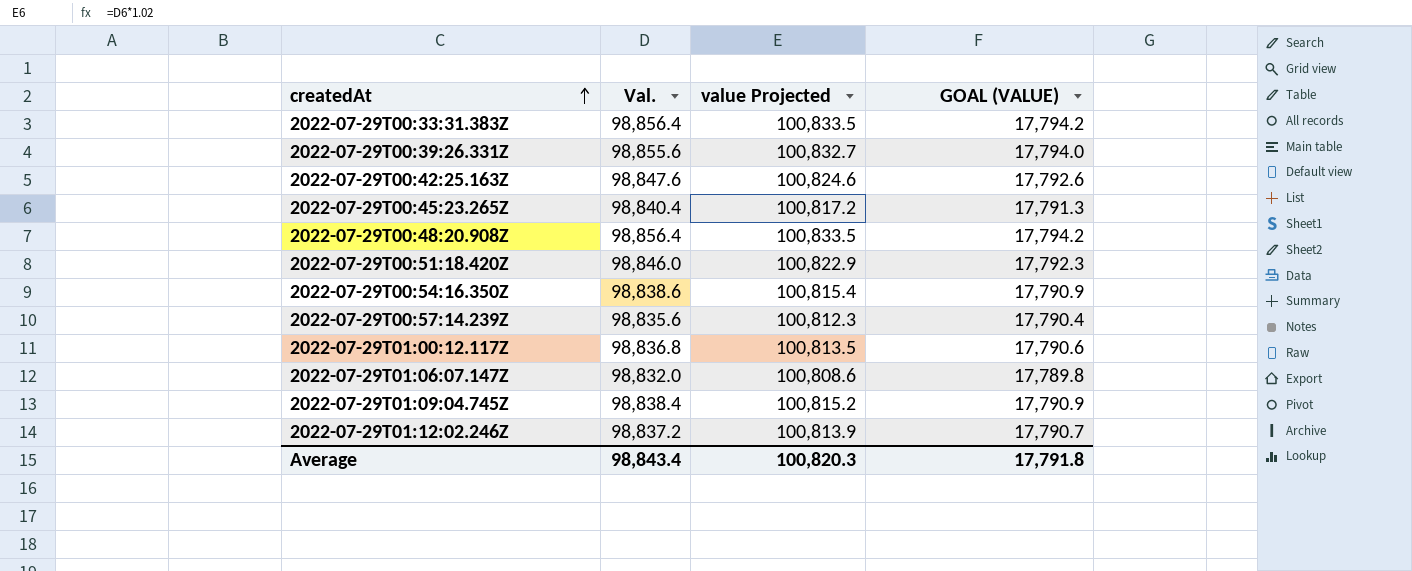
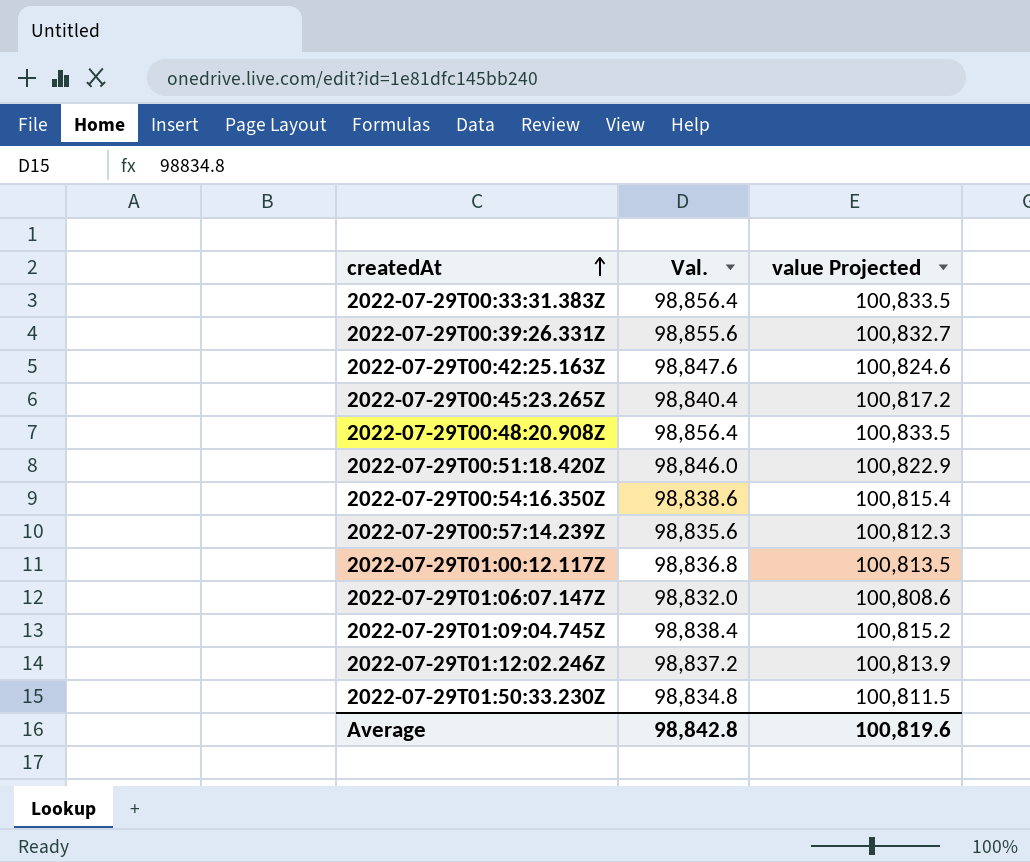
column GOAL (VALUE) | formula: [Val.] * 0.18 -> none
row 2022-07-29T01:50:33.230Z: none -> 98,834.8 | 100,811.5
Average | Val.: 98,843.4 -> 98,842.8
Average | value Projected: 100,820.3 -> 100,819.6

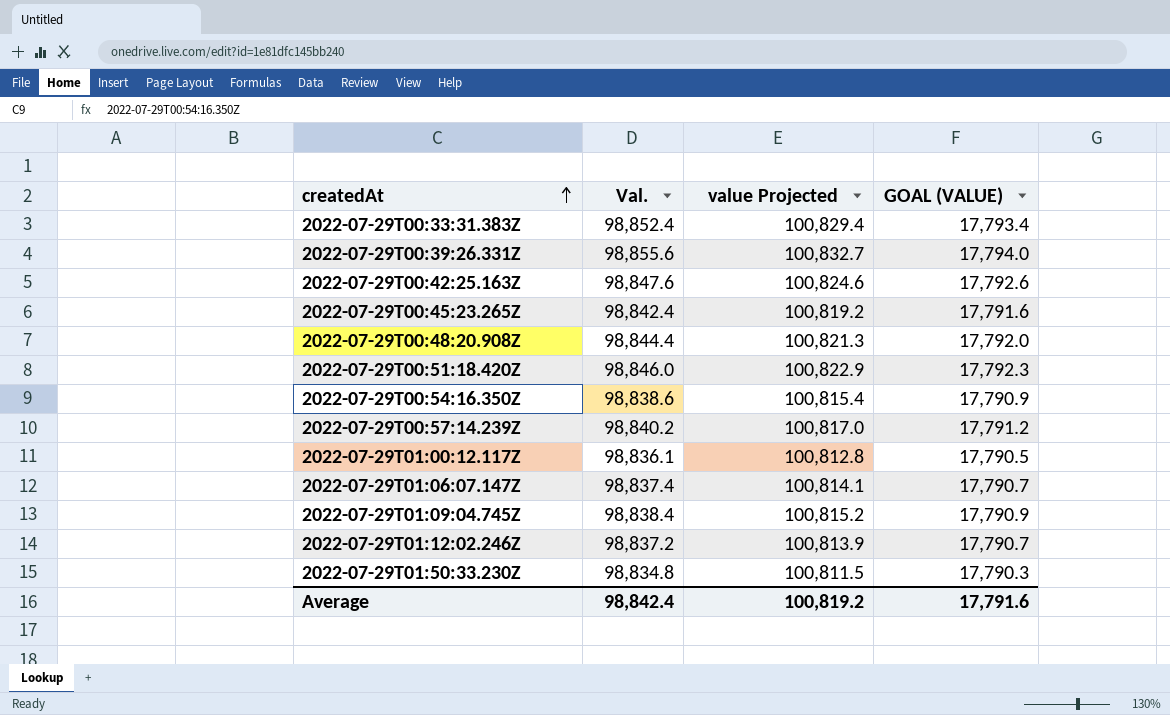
column GOAL (VALUE) | formula: none -> [Val.] * 0.18
2022-07-29T00:33:31.383Z | Val.: 98,856.4 -> 98,852.4
2022-07-29T00:33:31.383Z | value Projected: 100,833.5 -> 100,829.4
2022-07-29T00:45:23.265Z | Val.: 98,840.4 -> 98,842.4
2022-07-29T00:45:23.265Z | value Projected: 100,817.2 -> 100,819.2
2022-07-29T00:48:20.908Z | Val.: 98,856.4 -> 98,844.4
2022-07-29T00:48:20.908Z | value Projected: 100,833.5 -> 100,821.3
2022-07-29T00:57:14.239Z | Val.: 98,835.6 -> 98,840.2
2022-07-29T00:57:14.239Z | value Projected: 100,812.3 -> 100,817.0
2022-07-29T01:00:12.117Z | Val.: 98,836.8 -> 98,836.1
2022-07-29T01:00:12.117Z | value Projected: 100,813.5 -> 100,812.8
2022-07-29T01:06:07.147Z | Val.: 98,832.0 -> 98,837.4
2022-07-29T01:06:07.147Z | value Projected: 100,808.6 -> 100,814.1
Average | Val.: 98,842.8 -> 98,842.4
Average | value Projected: 100,819.6 -> 100,819.2

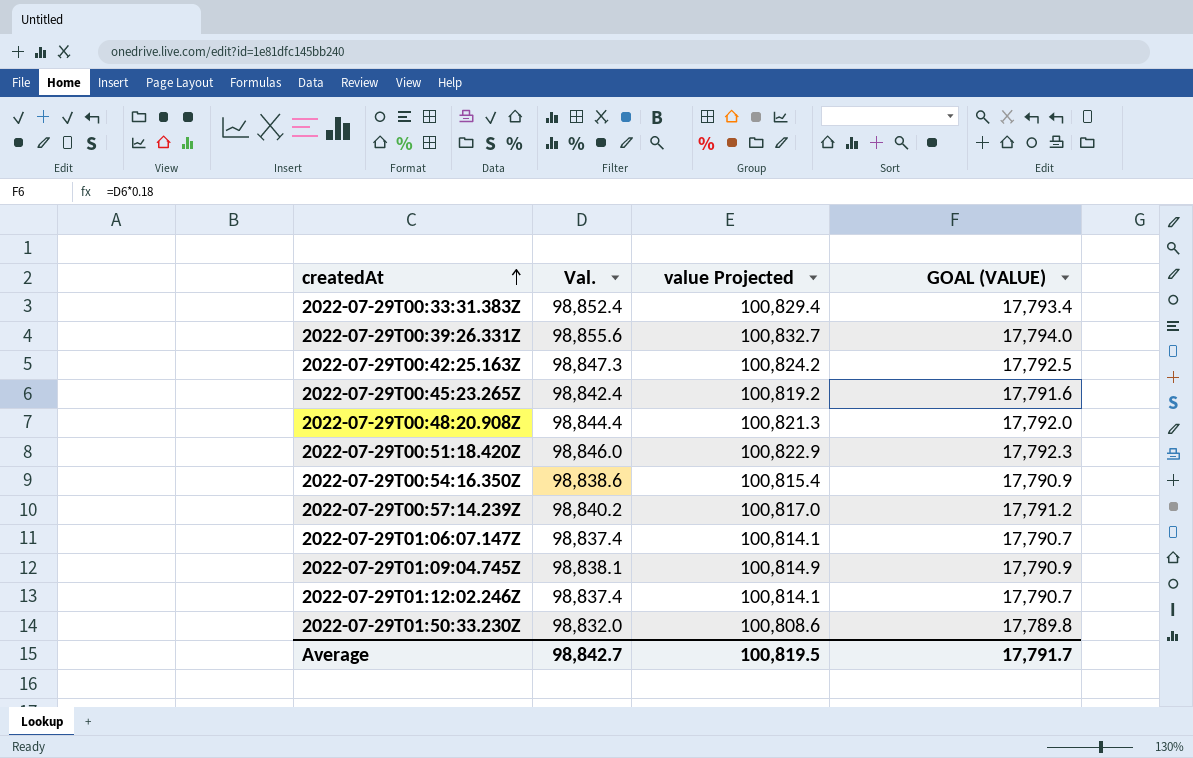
row 2022-07-29T01:00:12.117Z: 98,836.1 | 100,812.8 | 17,790.5 -> none
2022-07-29T00:42:25.163Z | Val.: 98,847.6 -> 98,847.3
2022-07-29T00:42:25.163Z | value Projected: 100,824.6 -> 100,824.2
2022-07-29T00:42:25.163Z | GOAL (VALUE): 17,792.6 -> 17,792.5
2022-07-29T01:09:04.745Z | Val.: 98,838.4 -> 98,838.1
2022-07-29T01:09:04.745Z | value Projected: 100,815.2 -> 100,814.9
2022-07-29T01:12:02.246Z | Val.: 98,837.2 -> 98,837.4
2022-07-29T01:12:02.246Z | value Projected: 100,813.9 -> 100,814.1
2022-07-29T01:50:33.230Z | Val.: 98,834.8 -> 98,832.0
2022-07-29T01:50:33.230Z | value Projected: 100,811.5 -> 100,808.6
2022-07-29T01:50:33.230Z | GOAL (VALUE): 17,790.3 -> 17,789.8
Average | Val.: 98,842.4 -> 98,842.7
Average | value Projected: 100,819.2 -> 100,819.5
Average | GOAL (VALUE): 17,791.6 -> 17,791.7

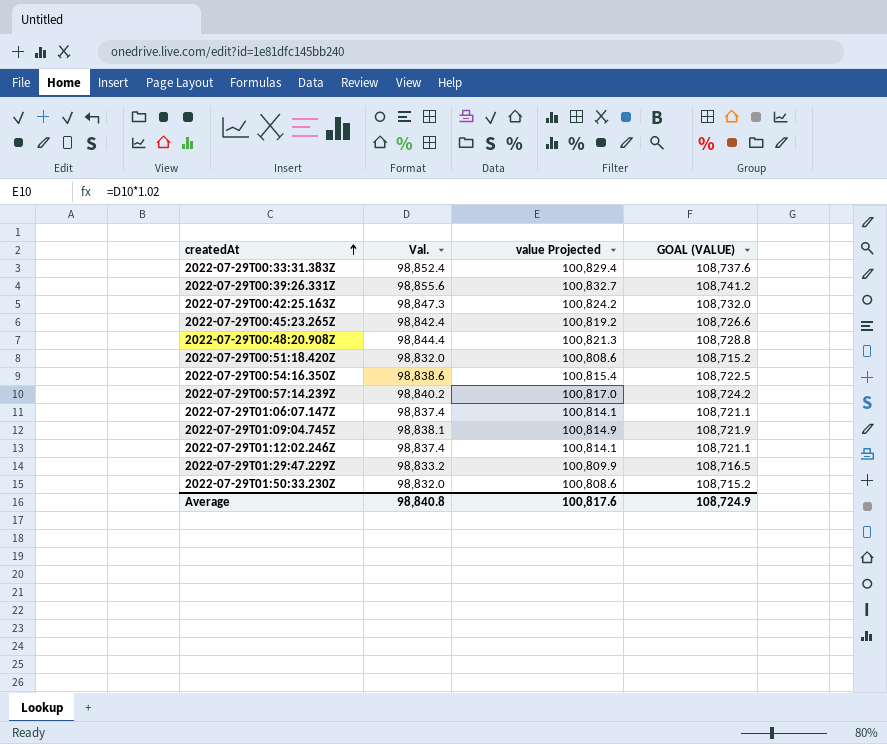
column GOAL (VALUE) | formula: [Val.] * 0.18 -> [Val.] * 1.1
2022-07-29T00:51:18.420Z | Val.: 98,846.0 -> 98,832.0
2022-07-29T00:51:18.420Z | value Projected: 100,822.9 -> 100,808.6
row 2022-07-29T01:29:47.229Z: none -> 98,833.2 | 100,809.9 | 108,716.5
Average | Val.: 98,842.7 -> 98,840.8
Average | value Projected: 100,819.5 -> 100,817.6
Average | GOAL (VALUE): 17,791.7 -> 108,724.9

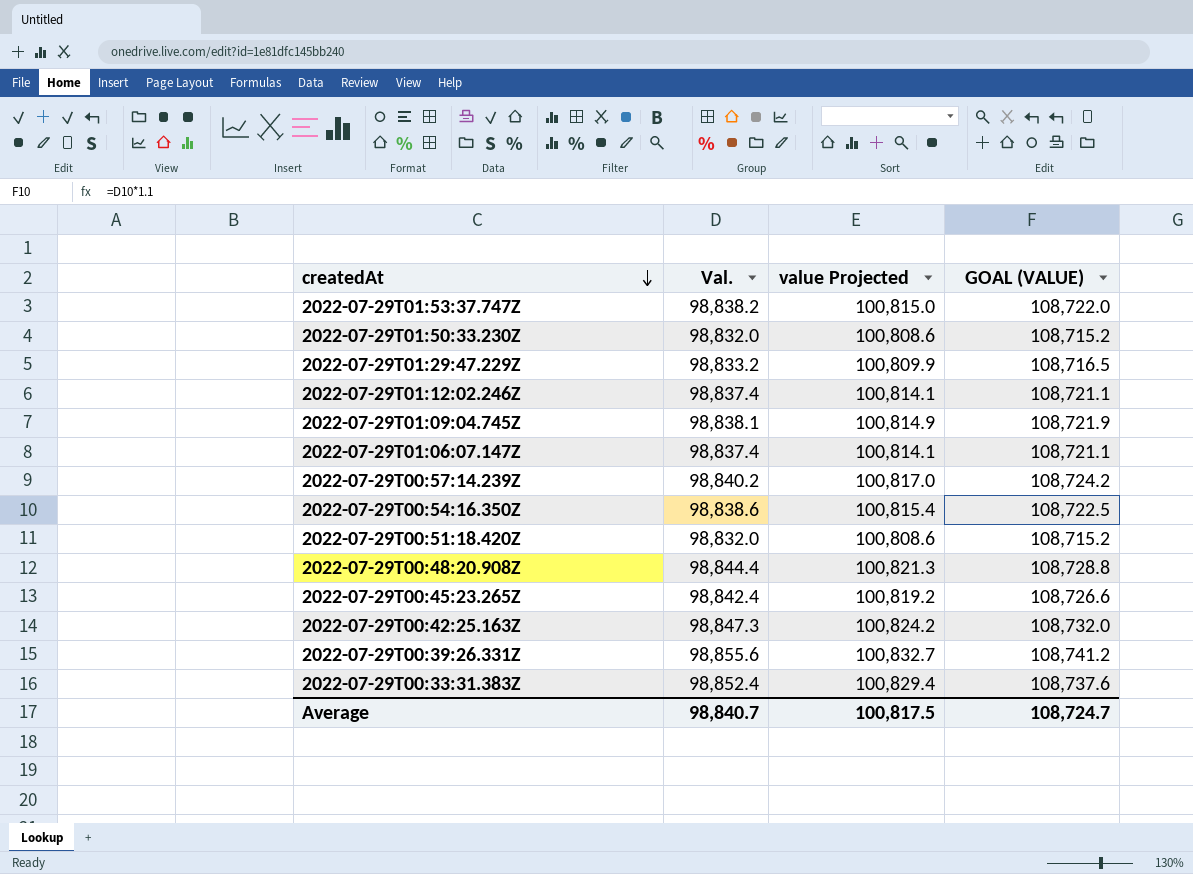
row order: createdAt ascending -> createdAt descending
row 2022-07-29T01:53:37.747Z: none -> 98,838.2 | 100,815.0 | 108,722.0
Average | Val.: 98,840.8 -> 98,840.7
Average | value Projected: 100,817.6 -> 100,817.5
Average | GOAL (VALUE): 108,724.9 -> 108,724.7

